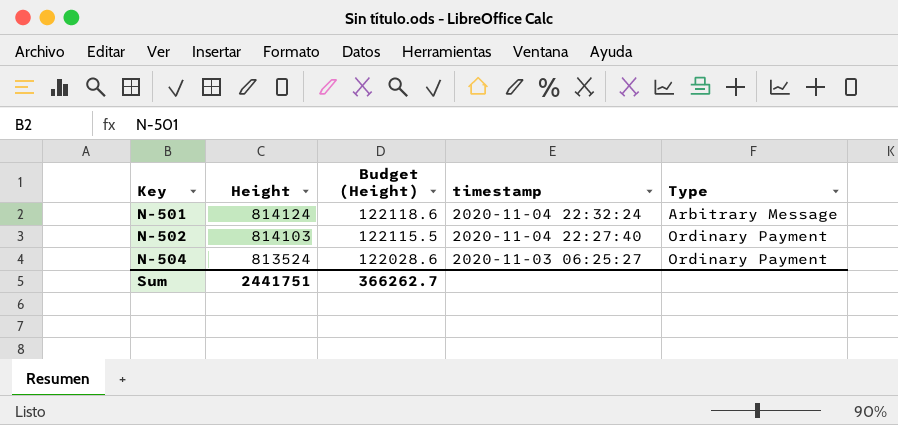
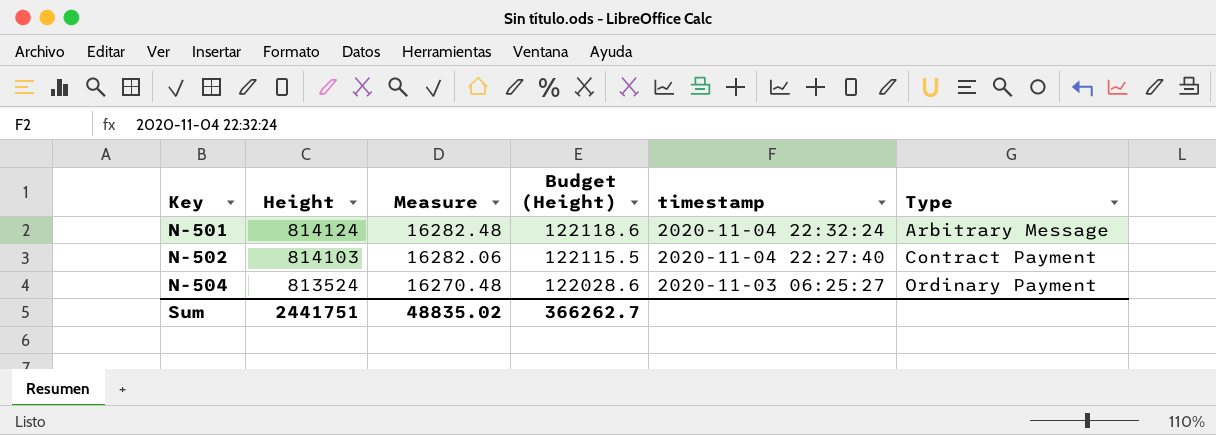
column Measure | formula: none -> [Height] * 0.02
N-502 | Type: Ordinary Payment -> Contract Payment

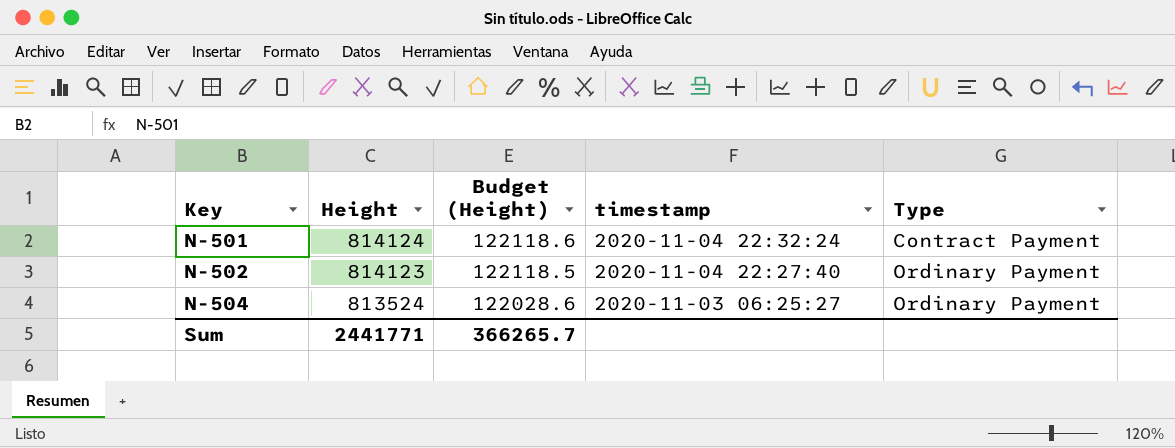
column Measure | formula: [Height] * 0.02 -> none
N-501 | Type: Arbitrary Message -> Contract Payment
N-502 | Height: 814103 -> 814123
N-502 | Budget (Height): 122115.5 -> 122118.5
N-502 | Type: Contract Payment -> Ordinary Payment
Sum | Height: 2441751 -> 2441771
Sum | Budget (Height): 366262.7 -> 366265.7

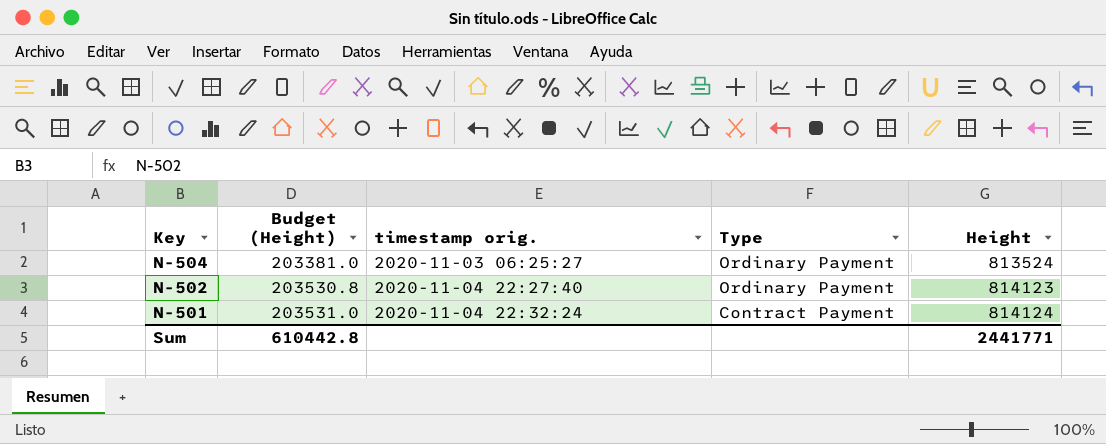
row order: Key ascending -> Key descending
column Budget (Height) | formula: [Height] * 0.15 -> [Height] * 0.25
column name: timestamp -> timestamp orig.
column Height | position: 2 -> 5
Sum | Budget (Height): 366265.7 -> 610442.8

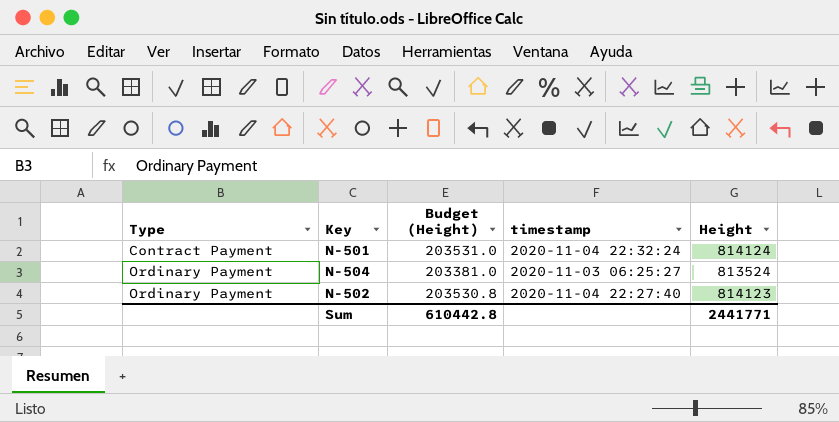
row order: Key descending -> Type ascending
column Type | position: 4 -> 1
column name: timestamp orig. -> timestamp

